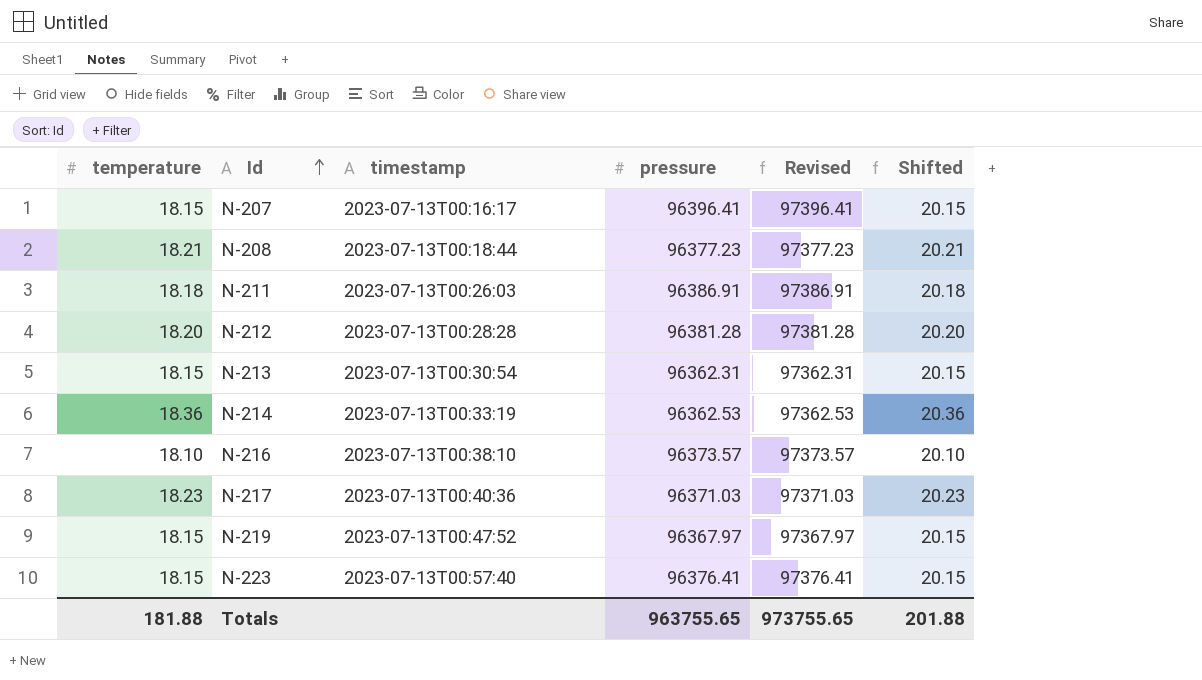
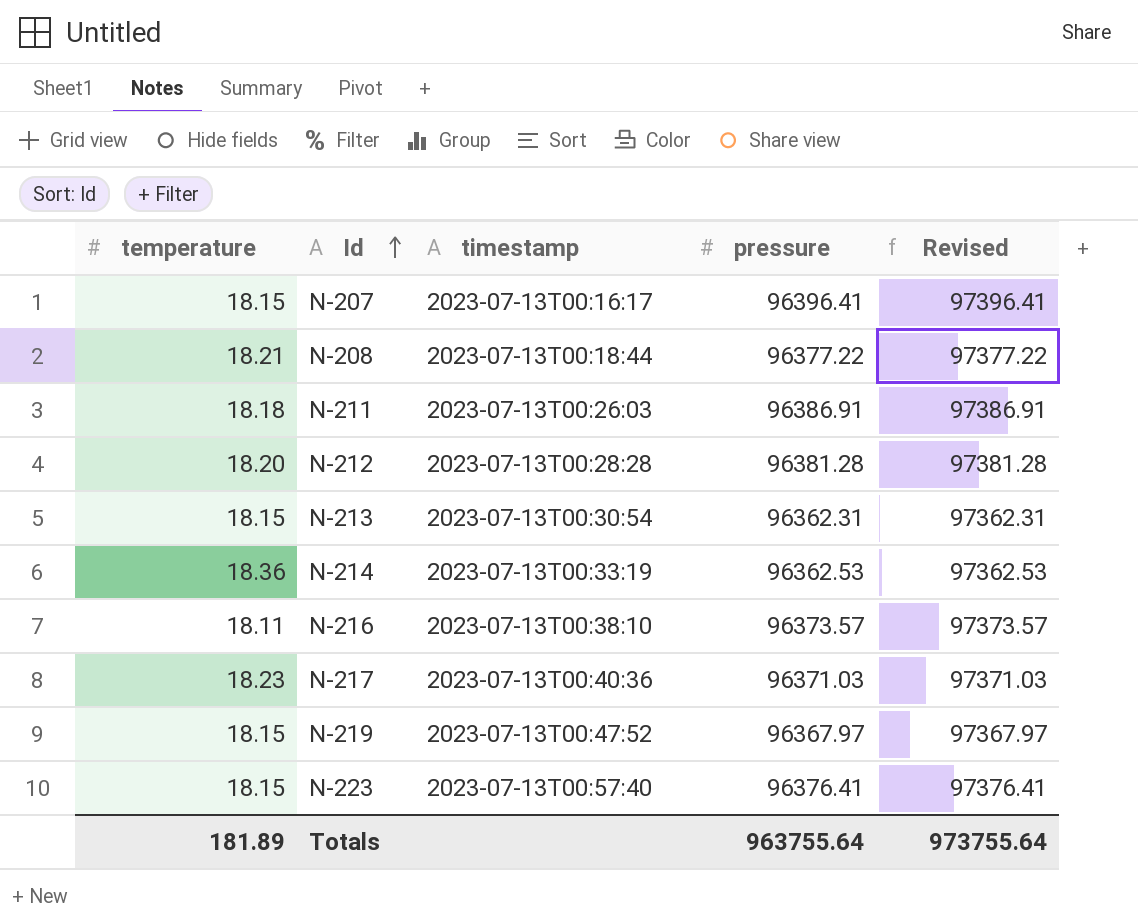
column Shifted | formula: [temperature] + 2 -> none
N-208 | pressure: 96377.23 -> 96377.22
N-208 | Revised: 97377.23 -> 97377.22
N-216 | temperature: 18.10 -> 18.11
Totals | temperature: 181.88 -> 181.89
Totals | pressure: 963755.65 -> 963755.64
Totals | Revised: 973755.65 -> 973755.64

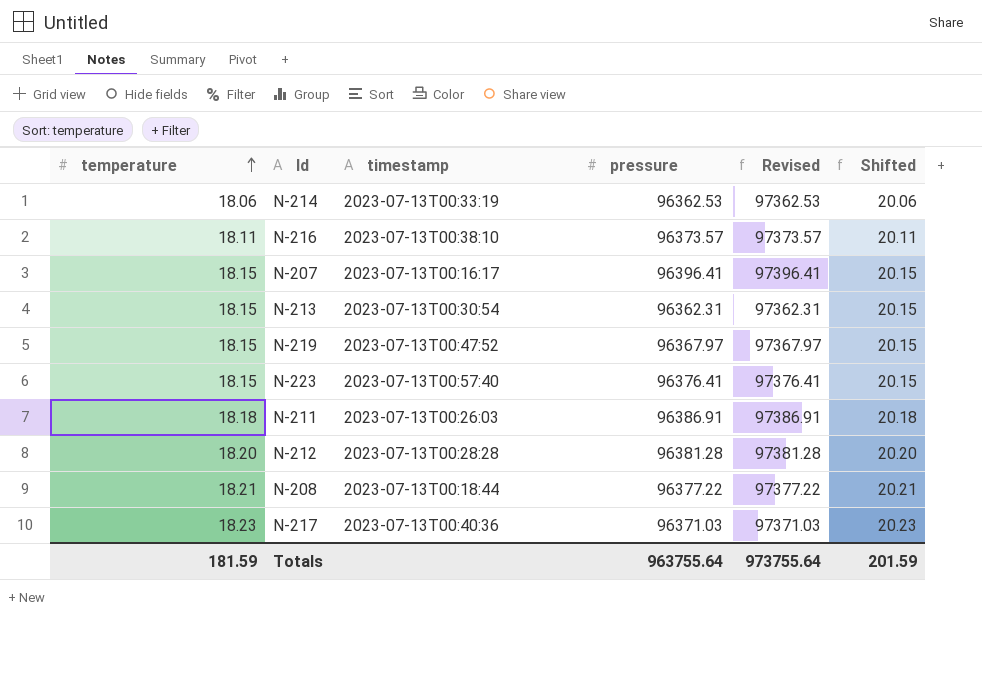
row order: Id ascending -> temperature ascending
column Shifted | formula: none -> [temperature] + 2
N-214 | temperature: 18.36 -> 18.06
Totals | temperature: 181.89 -> 181.59

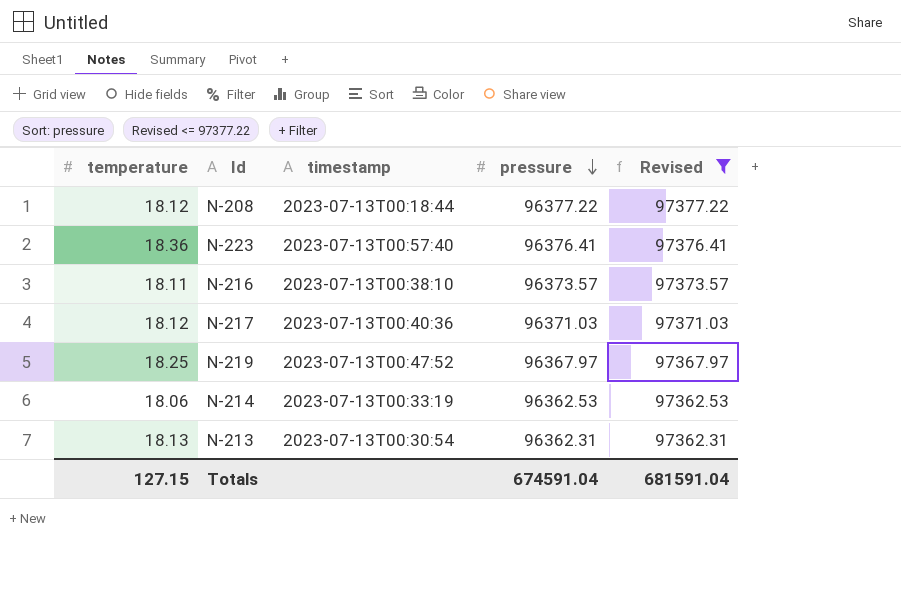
filter: none -> Revised <= 97377.22
row order: temperature ascending -> pressure descending
column Shifted | formula: [temperature] + 2 -> none
N-208 | temperature: 18.21 -> 18.12
N-223 | temperature: 18.15 -> 18.36
N-217 | temperature: 18.23 -> 18.12
N-219 | temperature: 18.15 -> 18.25
N-213 | temperature: 18.15 -> 18.13
Totals | temperature: 181.59 -> 127.15
Totals | pressure: 963755.64 -> 674591.04
Totals | Revised: 973755.64 -> 681591.04

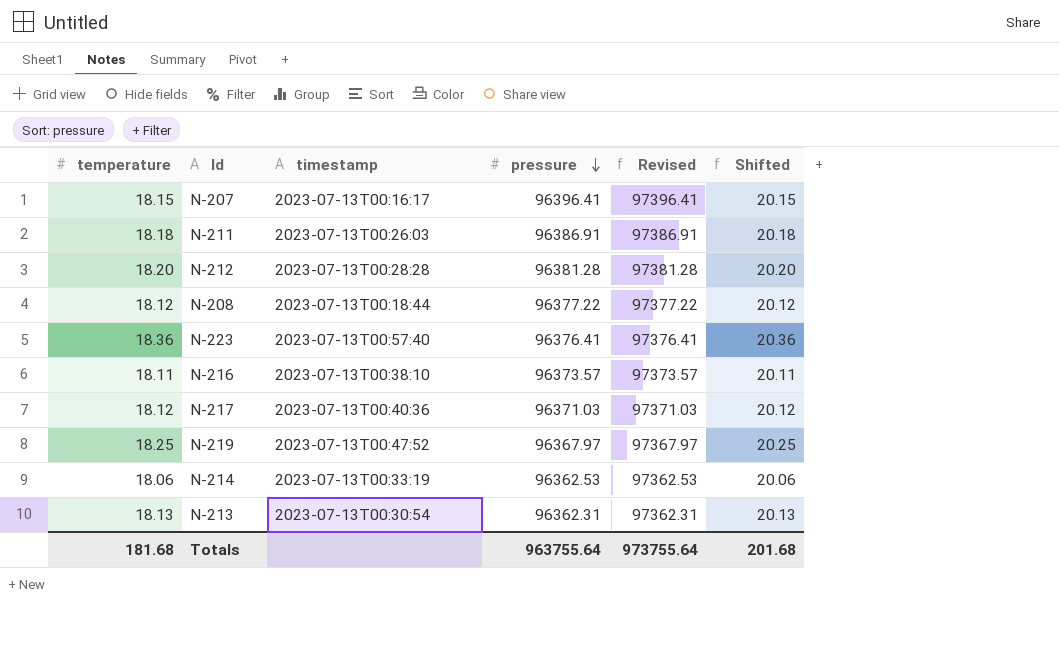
filter: Revised <= 97377.22 -> none
column Shifted | formula: none -> [temperature] + 2
Totals | temperature: 127.15 -> 181.68
Totals | pressure: 674591.04 -> 963755.64
Totals | Revised: 681591.04 -> 973755.64

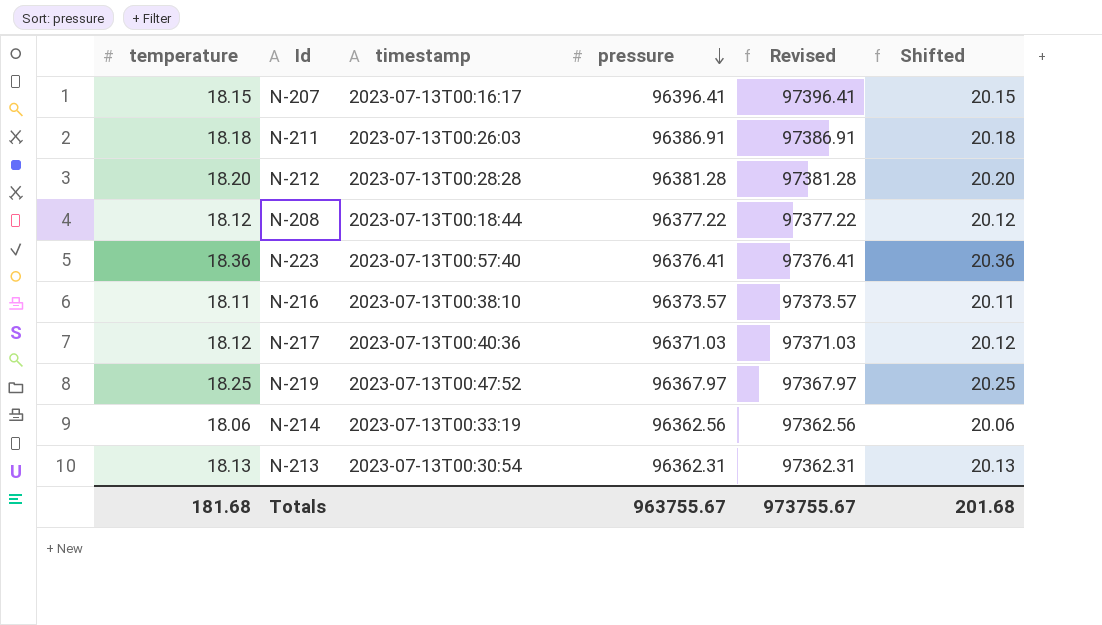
N-214 | pressure: 96362.53 -> 96362.56
N-214 | Revised: 97362.53 -> 97362.56
Totals | pressure: 963755.64 -> 963755.67
Totals | Revised: 973755.64 -> 973755.67

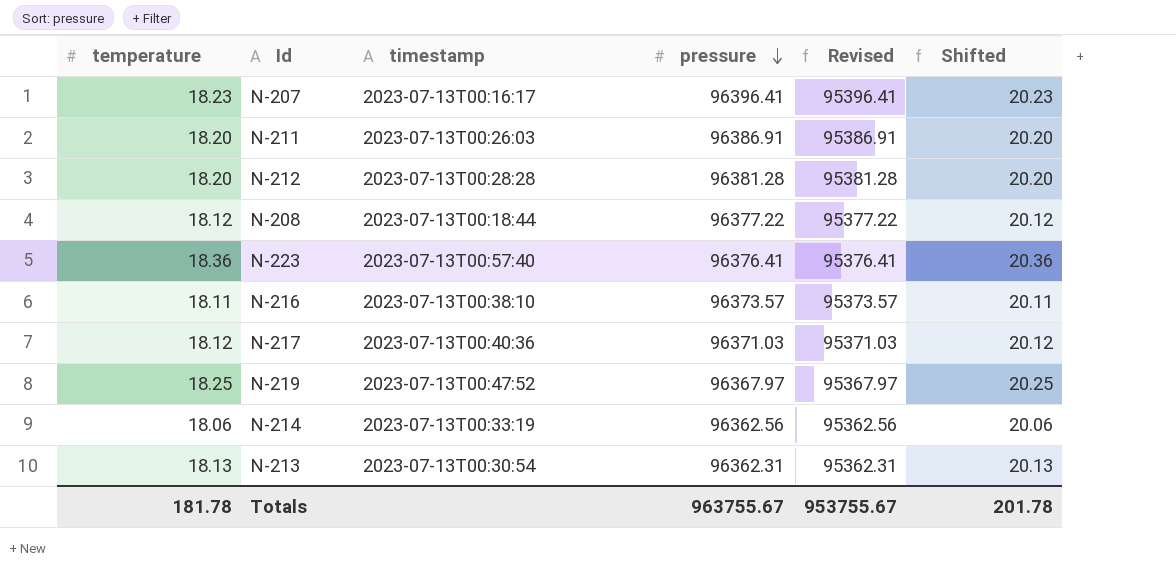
column Revised | formula: [pressure] + 1000 -> [pressure] - 1000
N-207 | temperature: 18.15 -> 18.23
N-207 | Shifted: 20.15 -> 20.23
N-211 | temperature: 18.18 -> 18.20
N-211 | Shifted: 20.18 -> 20.20
Totals | temperature: 181.68 -> 181.78
Totals | Revised: 973755.67 -> 953755.67
Totals | Shifted: 201.68 -> 201.78

